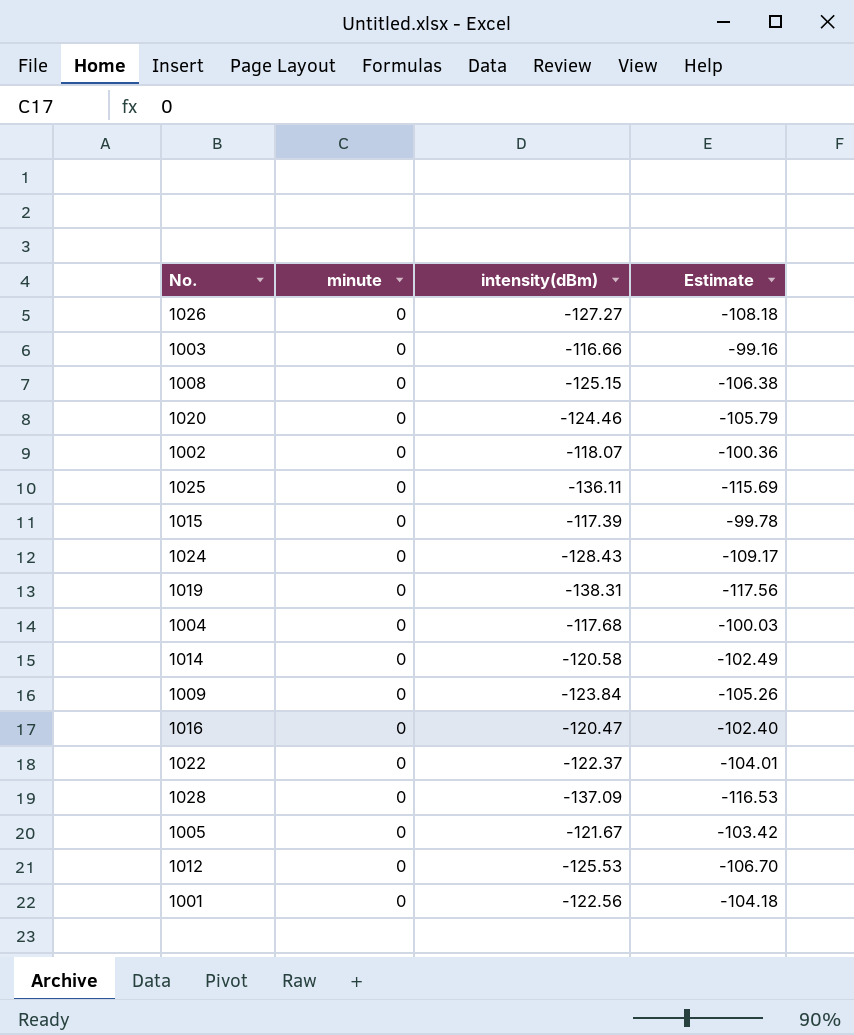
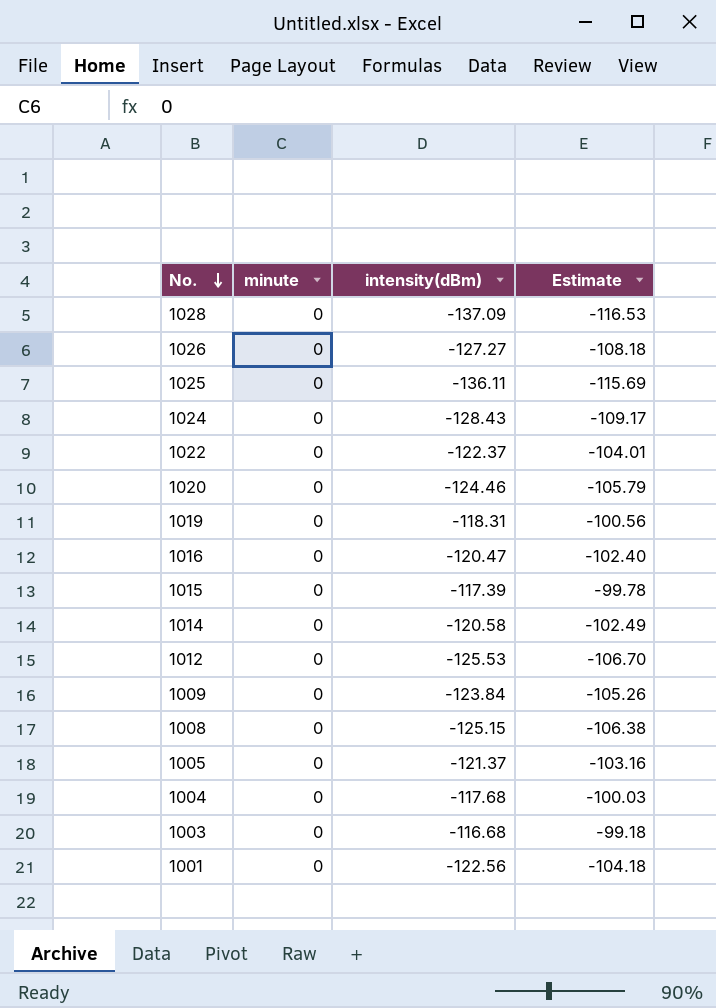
row order: none -> No. descending
row 1002: 0 | -118.07 | -100.36 -> none
1019 | intensity(dBm): -138.31 -> -118.31
1019 | Estimate: -117.56 -> -100.56
1005 | intensity(dBm): -121.67 -> -121.37
1005 | Estimate: -103.42 -> -103.16
1003 | intensity(dBm): -116.66 -> -116.68
1003 | Estimate: -99.16 -> -99.18

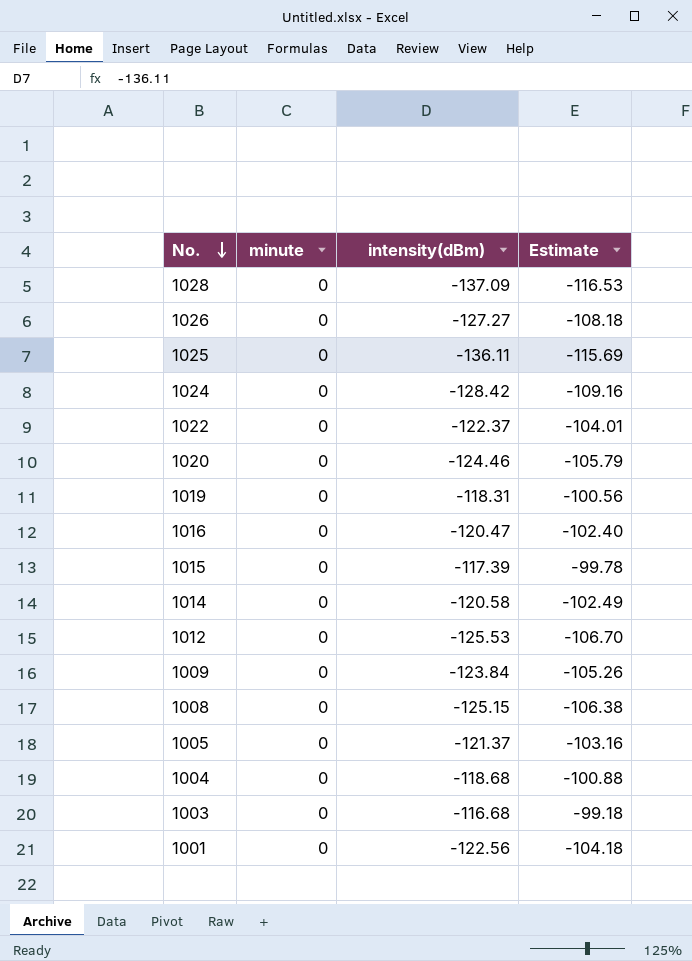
1024 | intensity(dBm): -128.43 -> -128.42
1024 | Estimate: -109.17 -> -109.16
1004 | intensity(dBm): -117.68 -> -118.68
1004 | Estimate: -100.03 -> -100.88

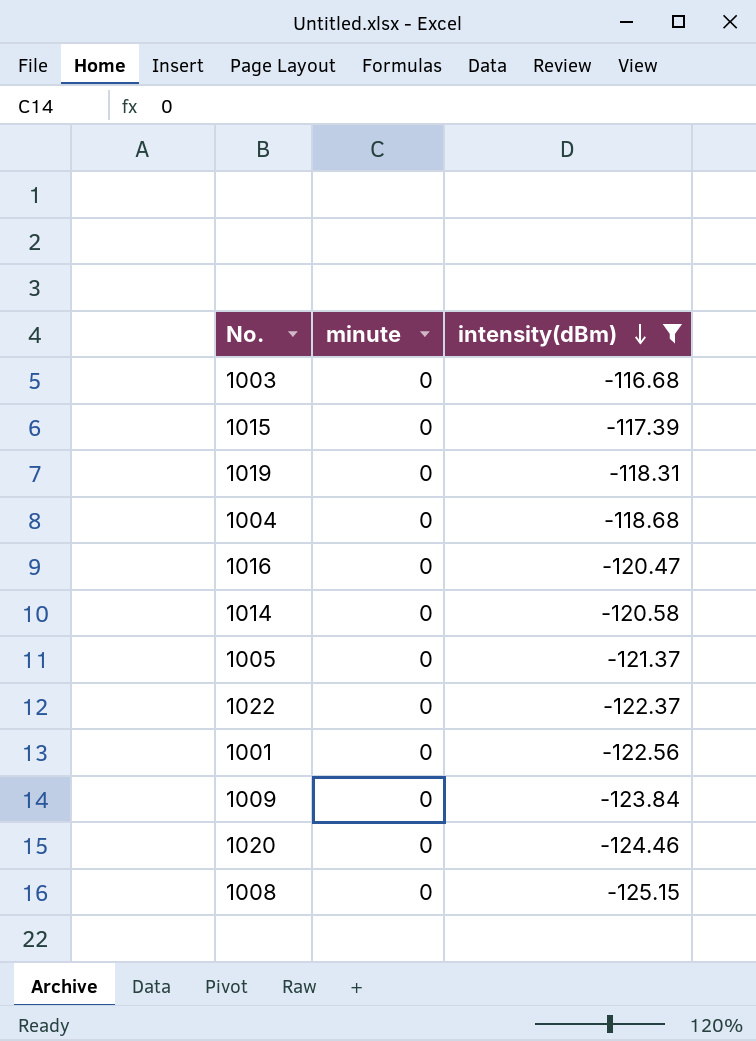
filter: none -> intensity(dBm) >= -125.15
row order: No. descending -> intensity(dBm) descending
column Estimate | formula: [intensity(dBm)] * 0.85 -> none

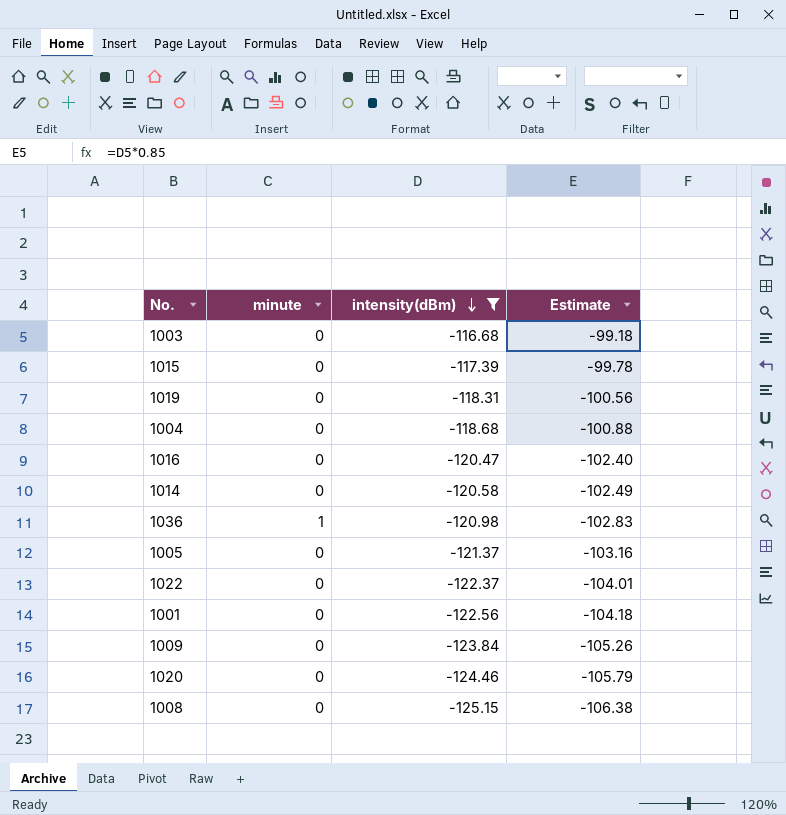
column Estimate | formula: none -> [intensity(dBm)] * 0.85
row 1036: none -> 1 | -120.98 | -102.83

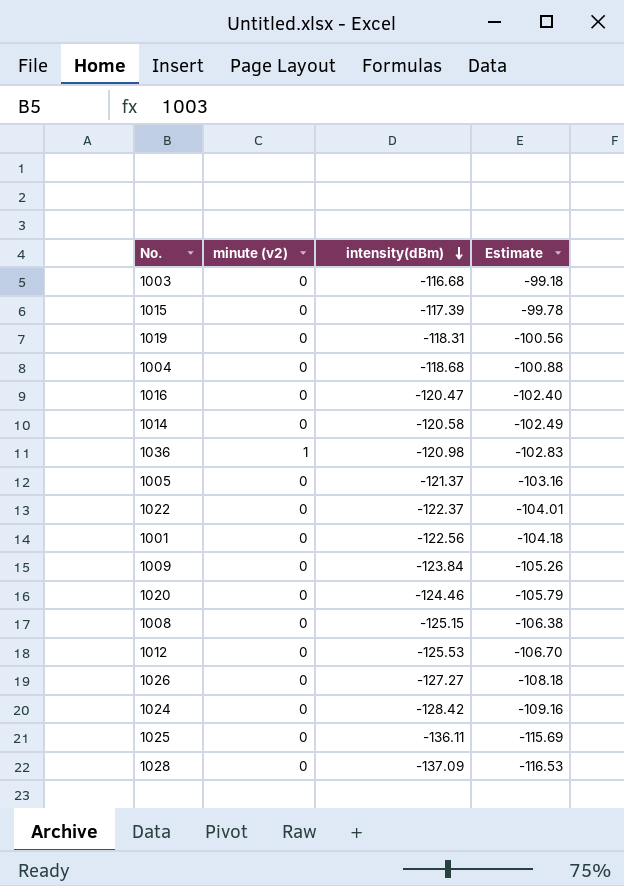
filter: intensity(dBm) >= -125.15 -> none
column name: minute -> minute (v2)

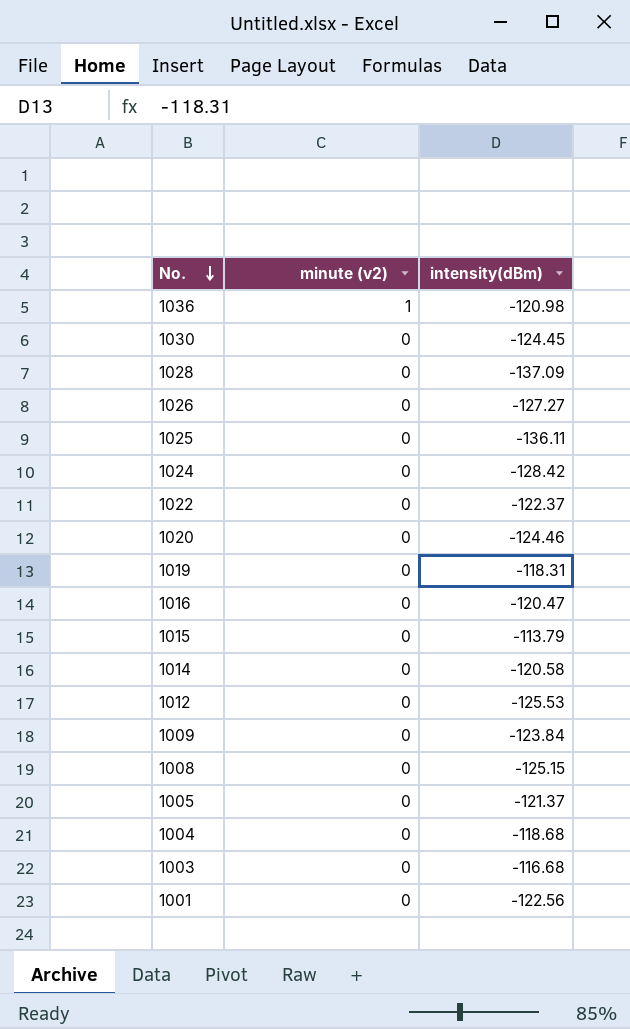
row order: intensity(dBm) descending -> No. descending
column Estimate | formula: [intensity(dBm)] * 0.85 -> none
row 1030: none -> 0 | -124.45
1015 | intensity(dBm): -117.39 -> -113.79

